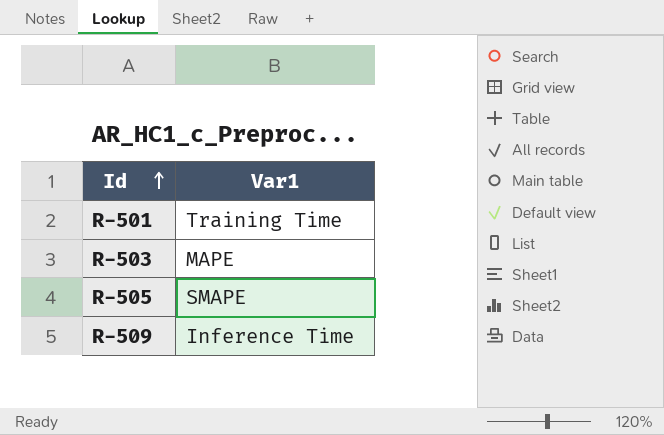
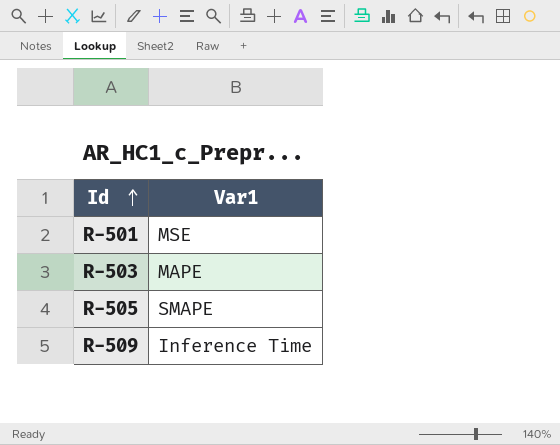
R-501 | Var1: Training Time -> MSE

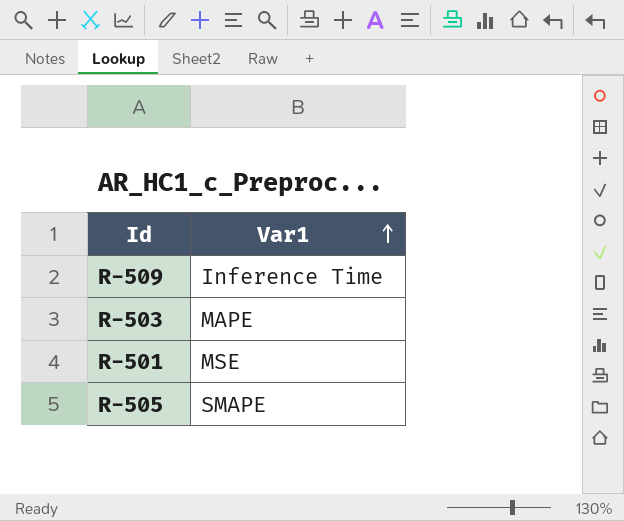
row order: Id ascending -> Var1 ascending

